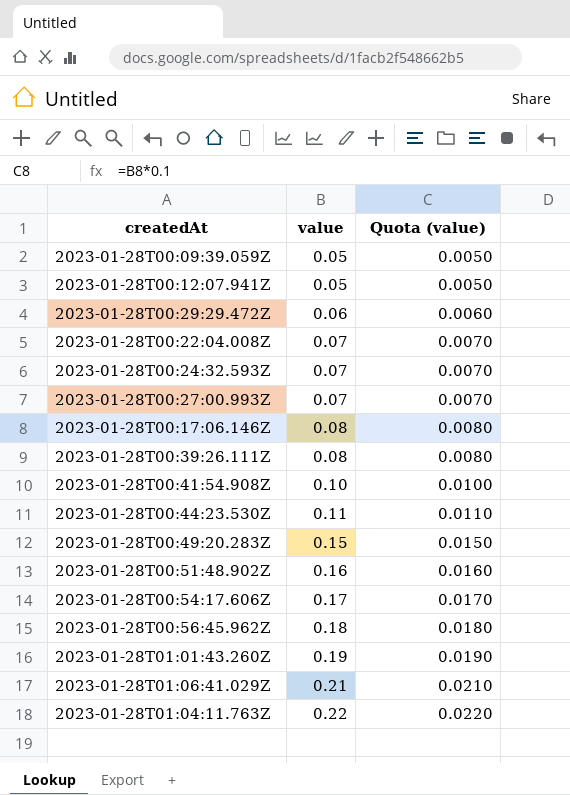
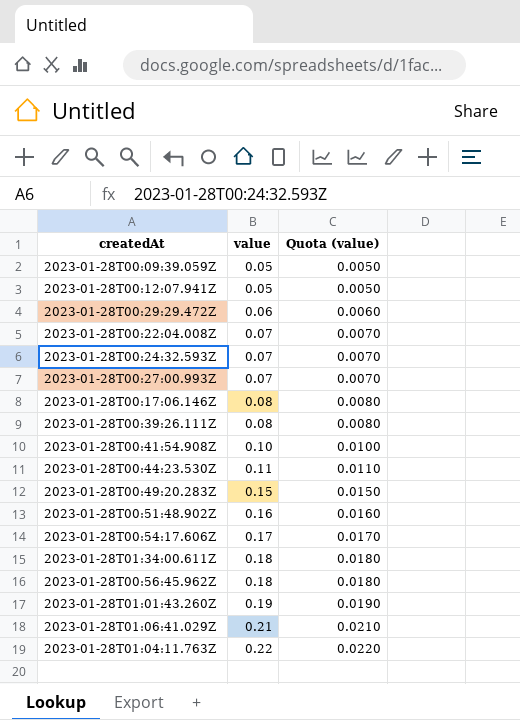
row 2023-01-28T01:34:00.611Z: none -> 0.18 | 0.0180

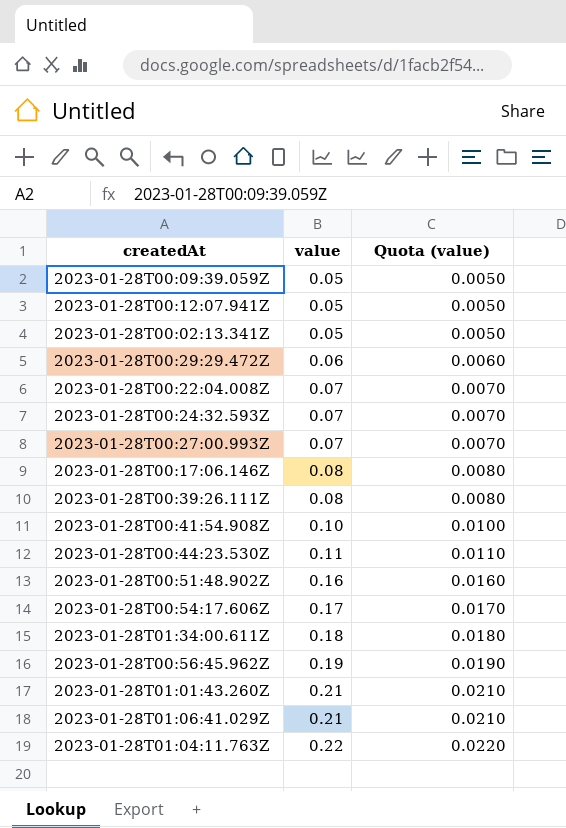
row 2023-01-28T00:49:20.283Z: 0.15 | 0.0150 -> none
row 2023-01-28T00:02:13.341Z: none -> 0.05 | 0.0050
2023-01-28T00:56:45.962Z | value: 0.18 -> 0.19
2023-01-28T00:56:45.962Z | Quota (value): 0.0180 -> 0.0190
2023-01-28T01:01:43.260Z | value: 0.19 -> 0.21
2023-01-28T01:01:43.260Z | Quota (value): 0.0190 -> 0.0210

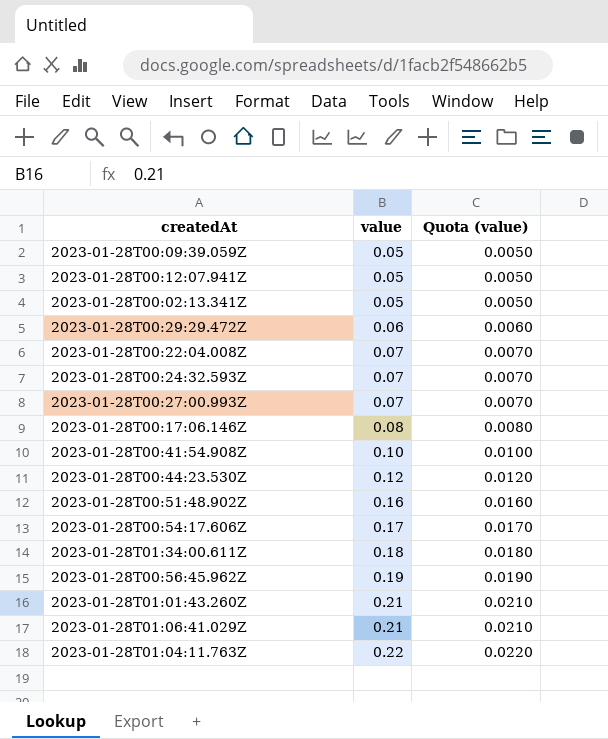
row 2023-01-28T00:39:26.111Z: 0.08 | 0.0080 -> none
2023-01-28T00:44:23.530Z | value: 0.11 -> 0.12
2023-01-28T00:44:23.530Z | Quota (value): 0.0110 -> 0.0120

